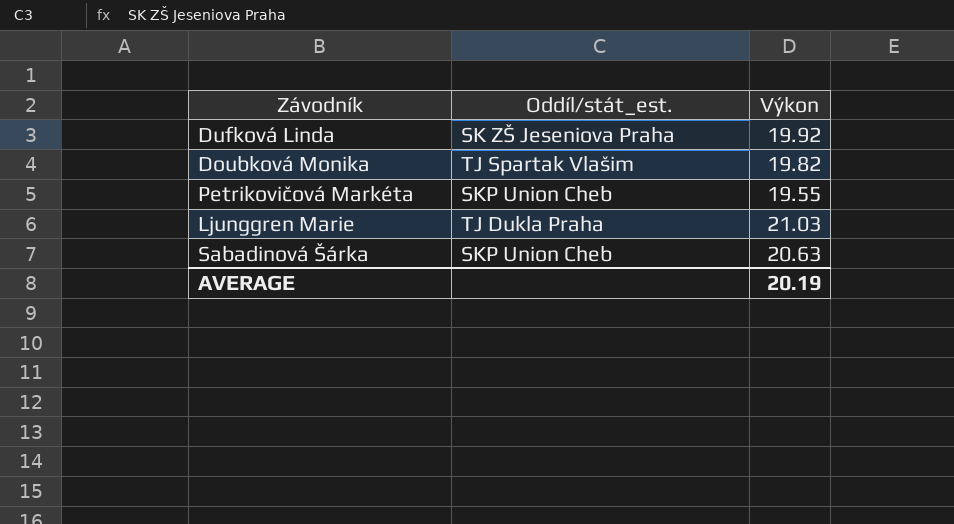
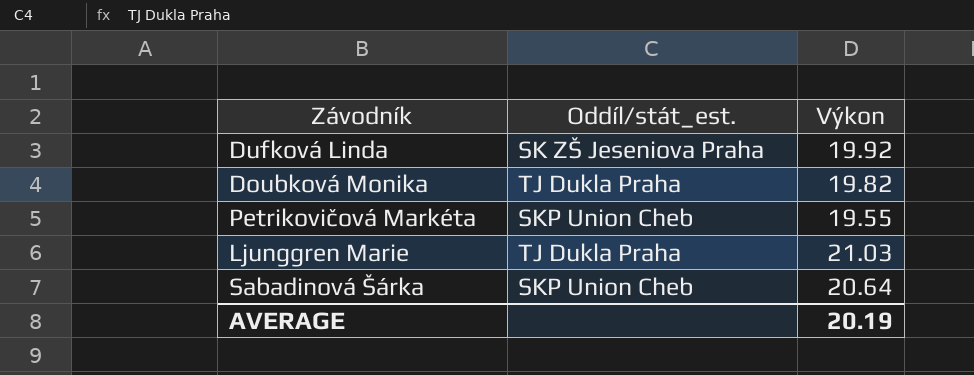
Doubková Monika | Oddíl/stát_est.: TJ Spartak Vlašim -> TJ Dukla Praha
Sabadinová Šárka | Výkon: 20.63 -> 20.64

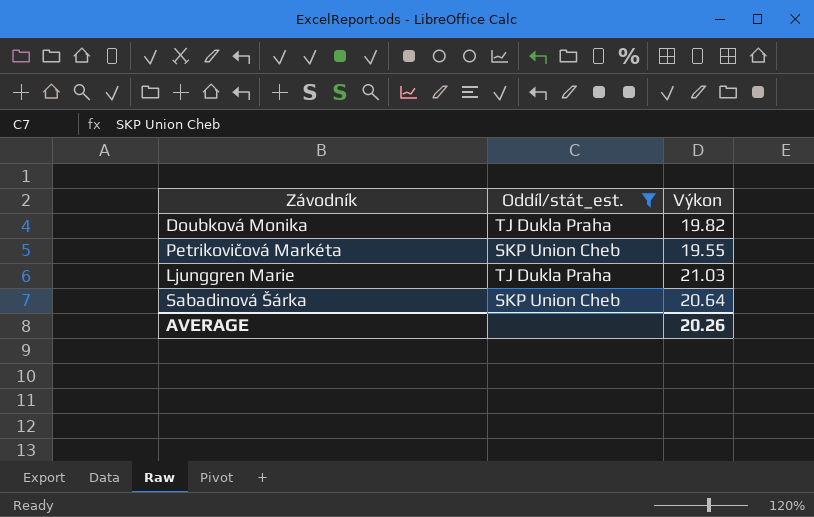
filter: none -> Oddíl/stát_est. != SK ZŠ Jeseniova Praha
AVERAGE | Výkon: 20.19 -> 20.26

